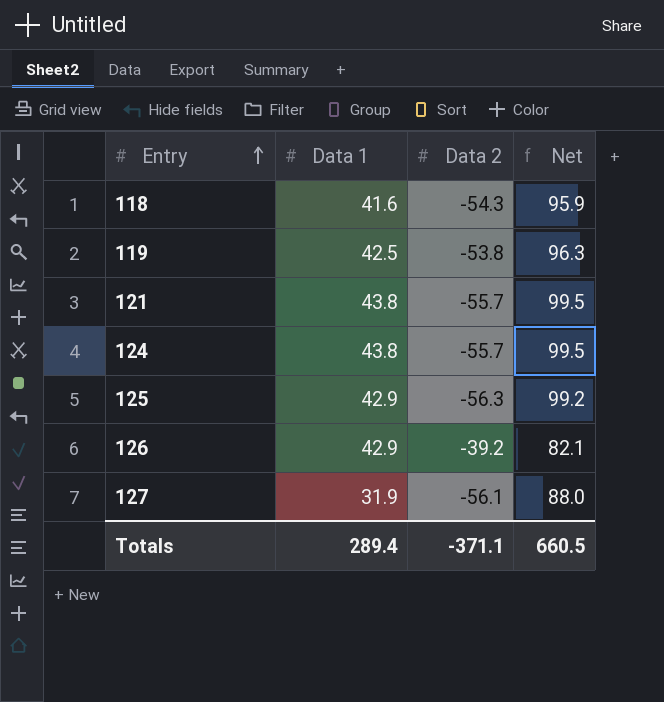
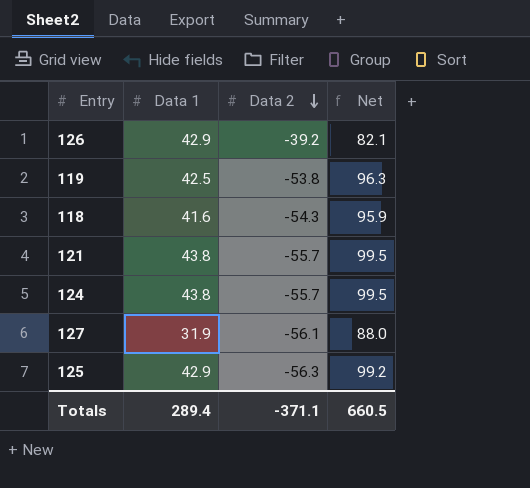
row order: Entry ascending -> Data 2 descending

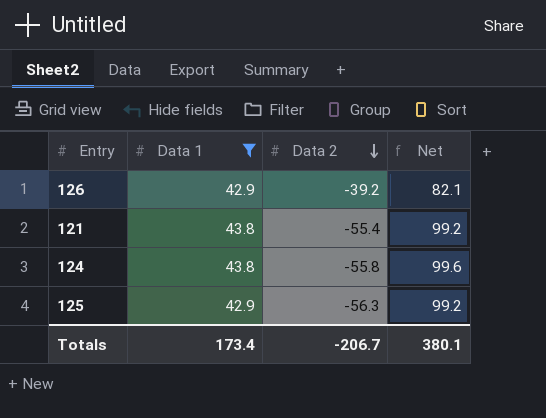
filter: none -> Data 1 >= 42.9
121 | Data 2: -55.7 -> -55.4
121 | Net: 99.5 -> 99.2
124 | Data 2: -55.7 -> -55.8
124 | Net: 99.5 -> 99.6
Totals | Data 1: 289.4 -> 173.4
Totals | Data 2: -371.1 -> -206.7
Totals | Net: 660.5 -> 380.1

